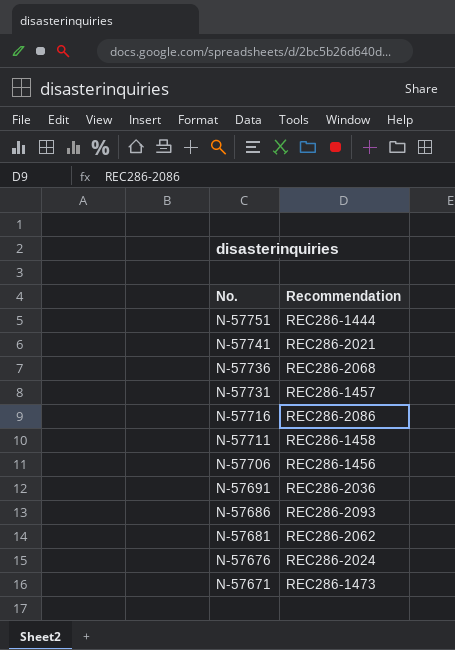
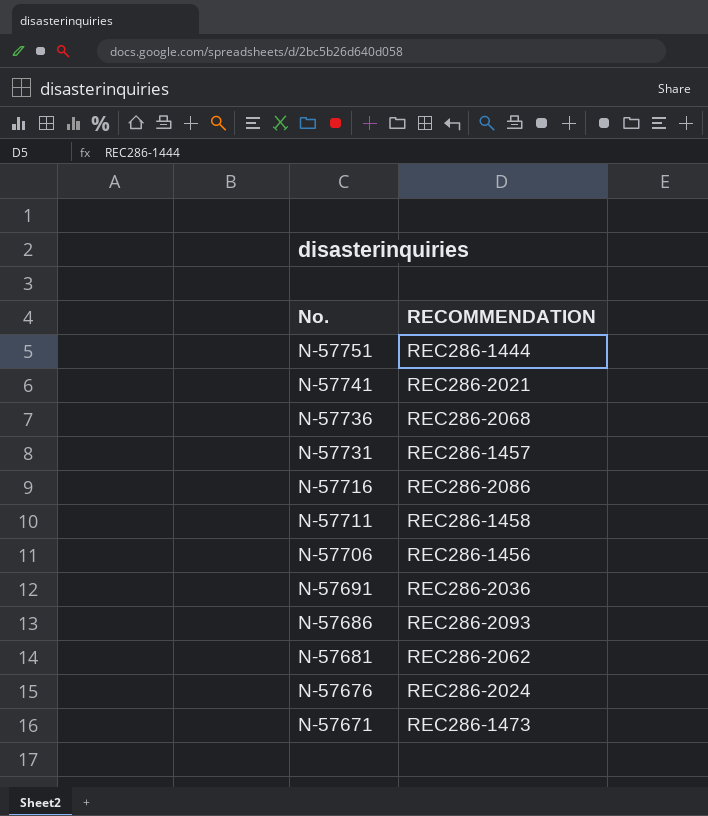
column name: Recommendation -> RECOMMENDATION

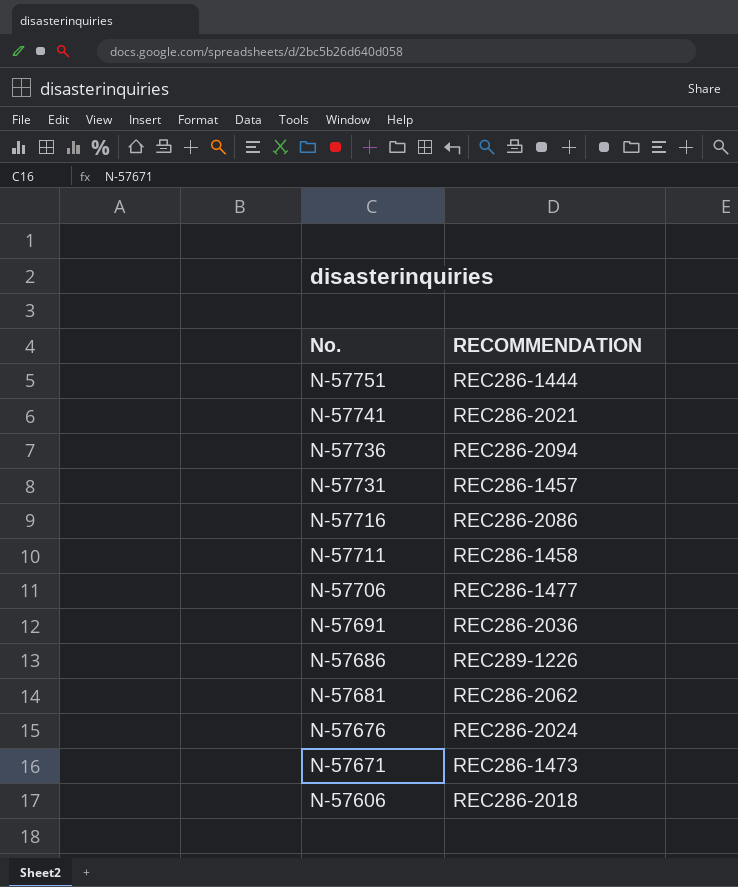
N-57736 | RECOMMENDATION: REC286-2068 -> REC286-2094
N-57706 | RECOMMENDATION: REC286-1456 -> REC286-1477
N-57686 | RECOMMENDATION: REC286-2093 -> REC289-1226
row N-57606: none -> REC286-2018

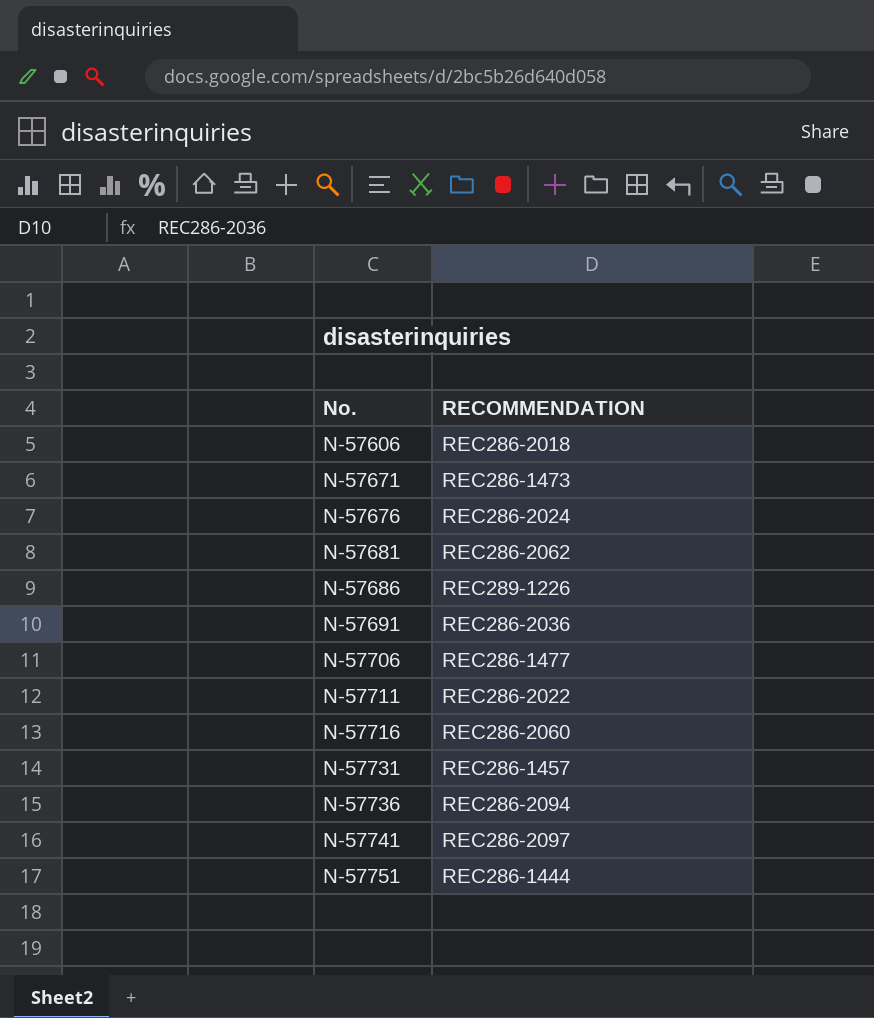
row order: No. descending -> No. ascending
N-57711 | RECOMMENDATION: REC286-1458 -> REC286-2022
N-57716 | RECOMMENDATION: REC286-2086 -> REC286-2060
N-57741 | RECOMMENDATION: REC286-2021 -> REC286-2097

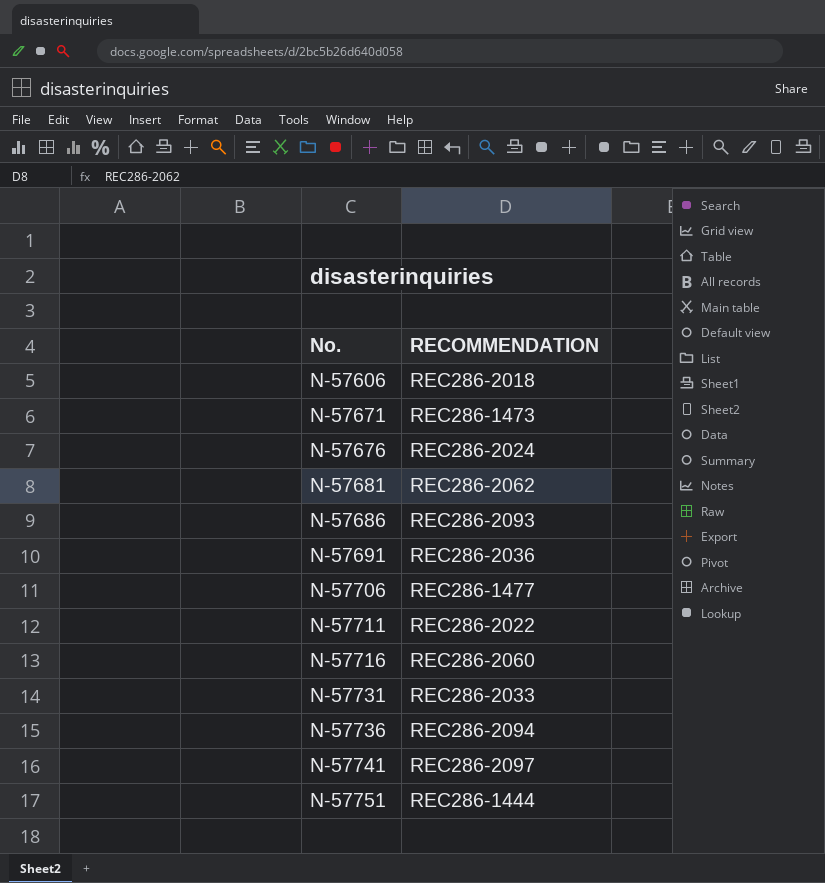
N-57686 | RECOMMENDATION: REC289-1226 -> REC286-2093
N-57731 | RECOMMENDATION: REC286-1457 -> REC286-2033

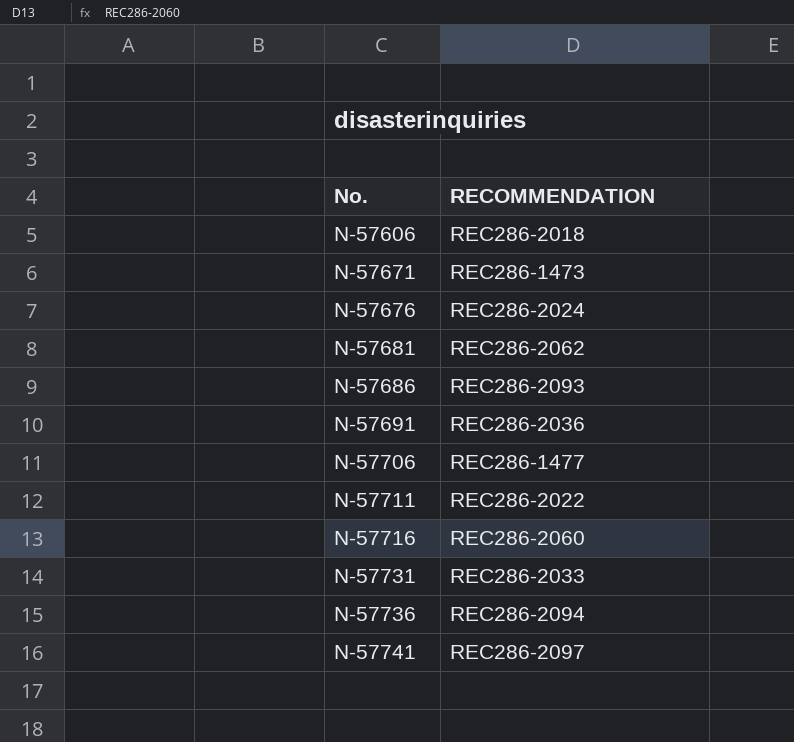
row N-57751: REC286-1444 -> none

